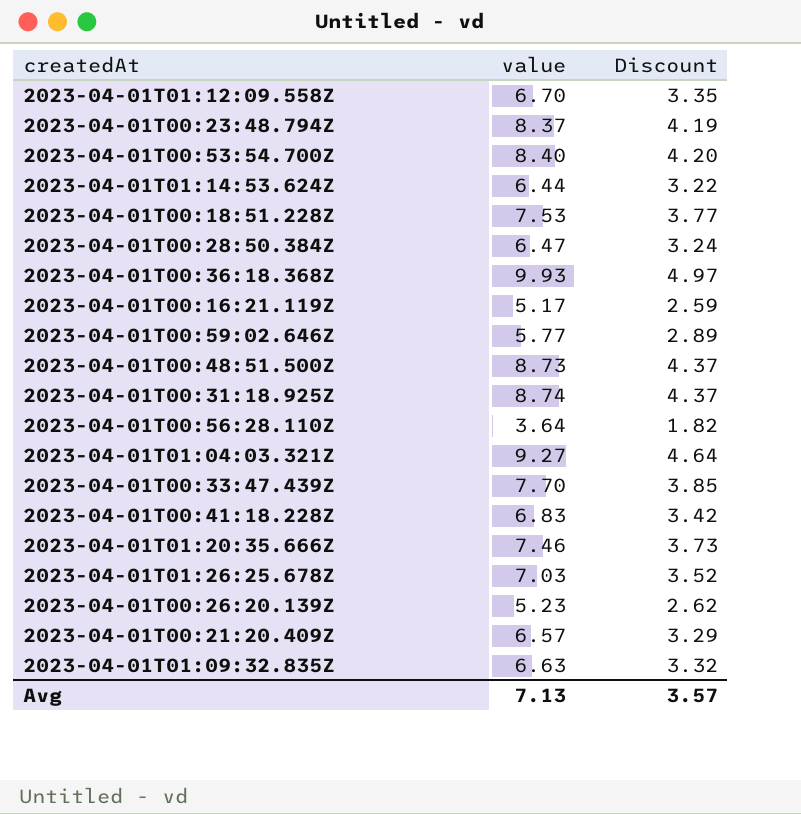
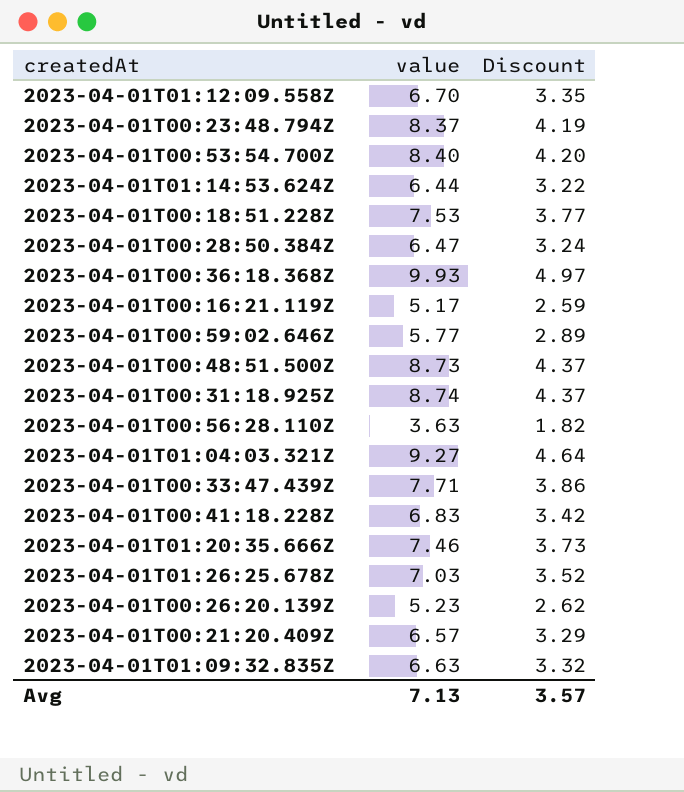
2023-04-01T00:56:28.110Z | value: 3.64 -> 3.63
2023-04-01T00:33:47.439Z | value: 7.70 -> 7.71
2023-04-01T00:33:47.439Z | Discount: 3.85 -> 3.86

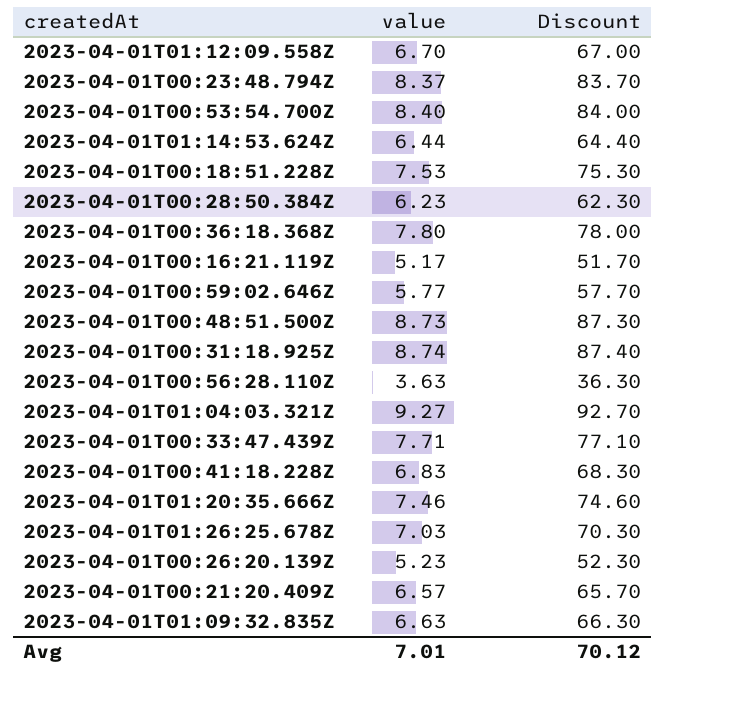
column Discount | formula: [value] * 0.5 -> [value] * 10
2023-04-01T00:28:50.384Z | value: 6.47 -> 6.23
2023-04-01T00:36:18.368Z | value: 9.93 -> 7.80
Avg | value: 7.13 -> 7.01
Avg | Discount: 3.57 -> 70.12

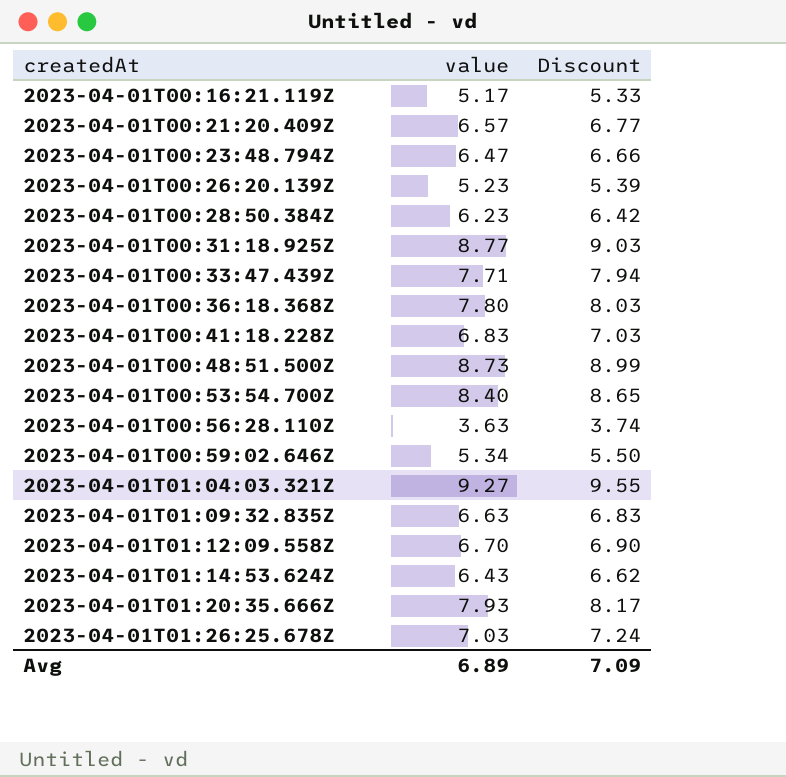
row order: none -> createdAt ascending
column Discount | formula: [value] * 10 -> [value] * 1.03
row 2023-04-01T00:18:51.228Z: 7.53 | 75.30 -> none
2023-04-01T00:23:48.794Z | value: 8.37 -> 6.47
2023-04-01T00:31:18.925Z | value: 8.74 -> 8.77
2023-04-01T00:59:02.646Z | value: 5.77 -> 5.34
2023-04-01T01:14:53.624Z | value: 6.44 -> 6.43
2023-04-01T01:20:35.666Z | value: 7.46 -> 7.93
Avg | value: 7.01 -> 6.89
Avg | Discount: 70.12 -> 7.09

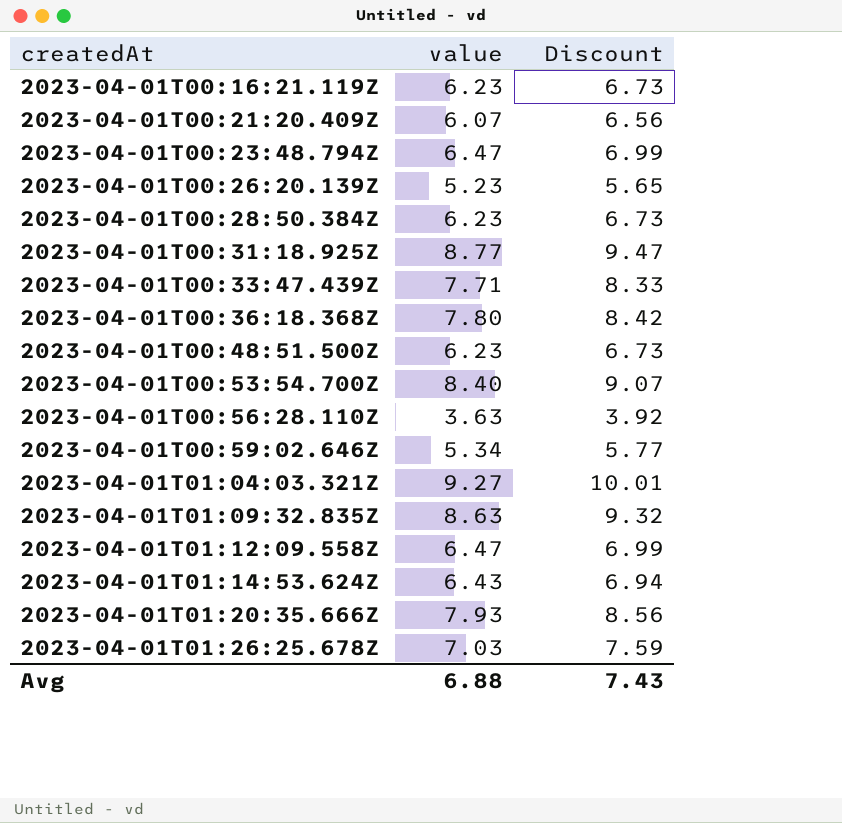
column Discount | formula: [value] * 1.03 -> [value] * 1.08
row 2023-04-01T00:41:18.228Z: 6.83 | 7.03 -> none
2023-04-01T00:16:21.119Z | value: 5.17 -> 6.23
2023-04-01T00:21:20.409Z | value: 6.57 -> 6.07
2023-04-01T00:48:51.500Z | value: 8.73 -> 6.23
2023-04-01T01:09:32.835Z | value: 6.63 -> 8.63
2023-04-01T01:12:09.558Z | value: 6.70 -> 6.47
Avg | value: 6.89 -> 6.88
Avg | Discount: 7.09 -> 7.43

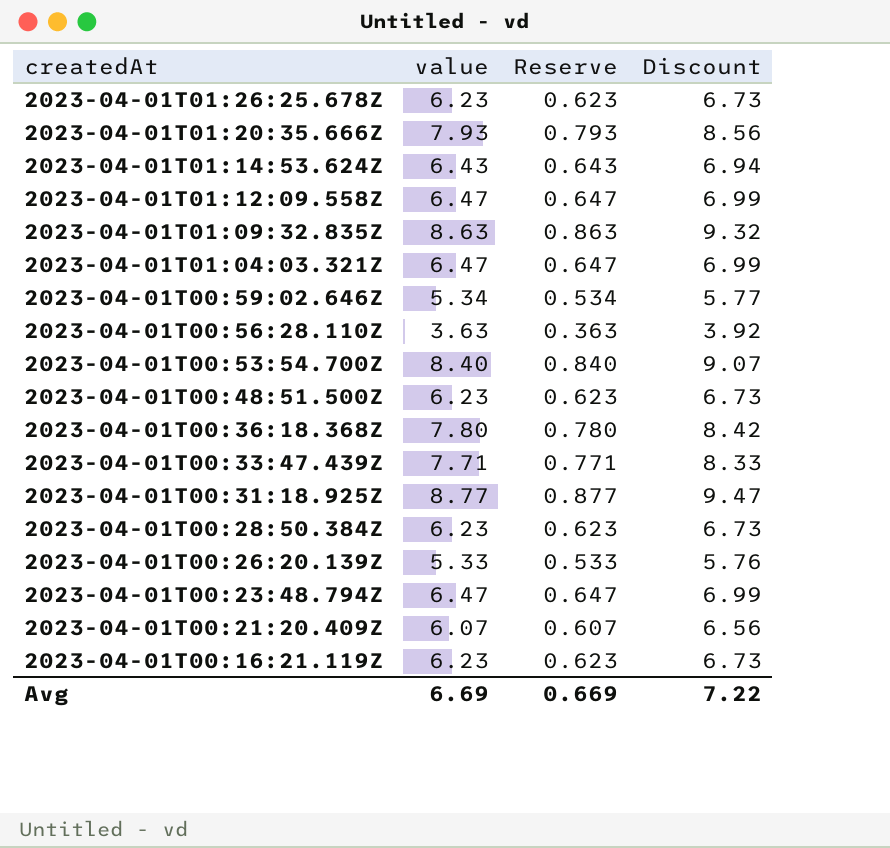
row order: createdAt ascending -> createdAt descending
column Reserve | formula: none -> [value] * 0.1
2023-04-01T01:26:25.678Z | value: 7.03 -> 6.23
2023-04-01T01:26:25.678Z | Discount: 7.59 -> 6.73
2023-04-01T01:04:03.321Z | value: 9.27 -> 6.47
2023-04-01T01:04:03.321Z | Discount: 10.01 -> 6.99
2023-04-01T00:26:20.139Z | value: 5.23 -> 5.33
2023-04-01T00:26:20.139Z | Discount: 5.65 -> 5.76
Avg | value: 6.88 -> 6.69
Avg | Discount: 7.43 -> 7.22

